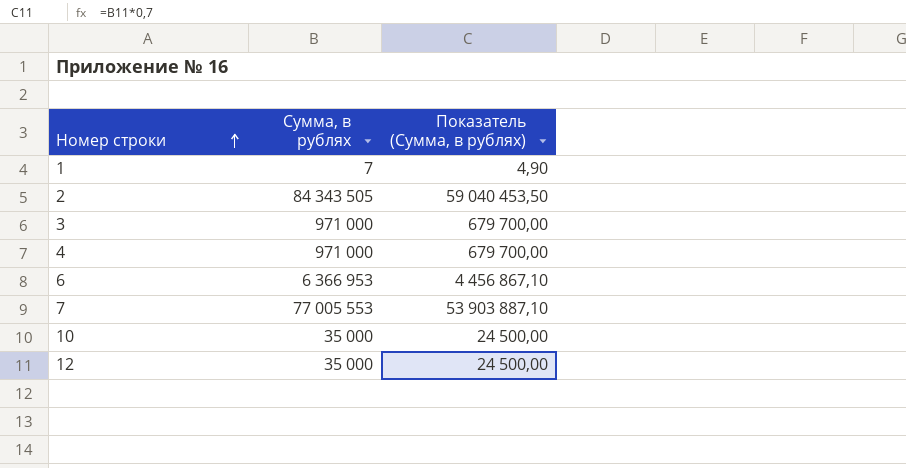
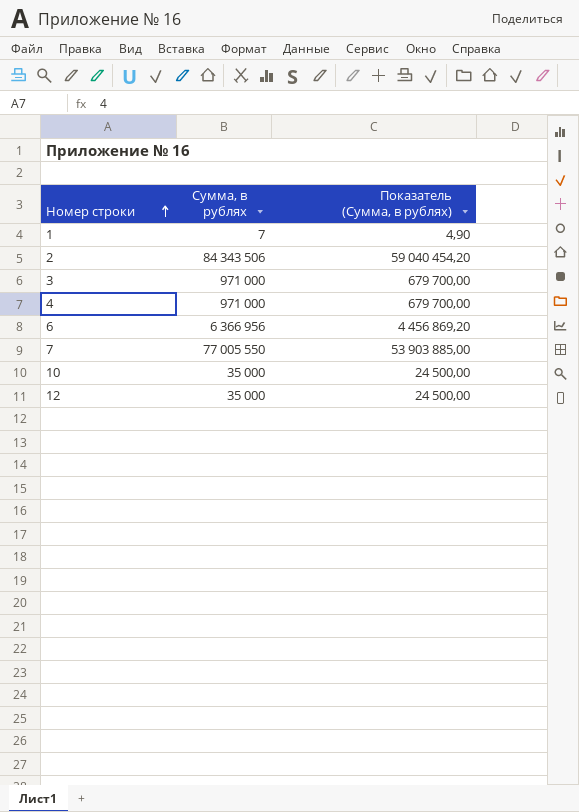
2 | Сумма, в рублях: 84 343 505 -> 84 343 506
2 | Показатель (Сумма, в рублях): 59 040 453,50 -> 59 040 454,20
6 | Сумма, в рублях: 6 366 953 -> 6 366 956
6 | Показатель (Сумма, в рублях): 4 456 867,10 -> 4 456 869,20
7 | Сумма, в рублях: 77 005 553 -> 77 005 550
7 | Показатель (Сумма, в рублях): 53 903 887,10 -> 53 903 885,00

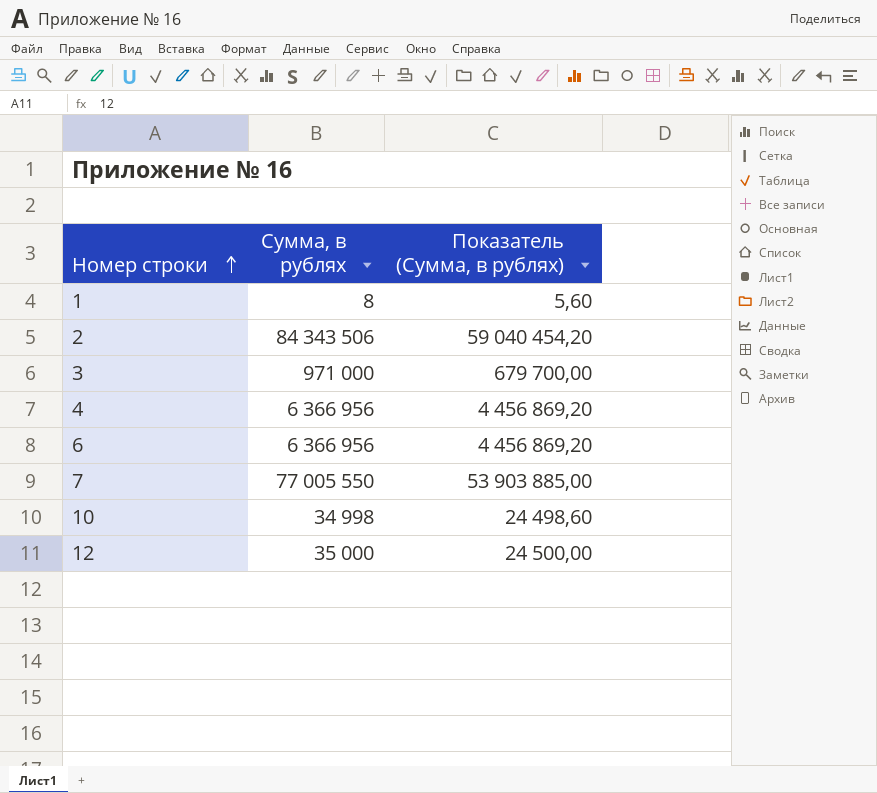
1 | Сумма, в рублях: 7 -> 8
1 | Показатель (Сумма, в рублях): 4,90 -> 5,60
4 | Сумма, в рублях: 971 000 -> 6 366 956
4 | Показатель (Сумма, в рублях): 679 700,00 -> 4 456 869,20
10 | Сумма, в рублях: 35 000 -> 34 998
10 | Показатель (Сумма, в рублях): 24 500,00 -> 24 498,60

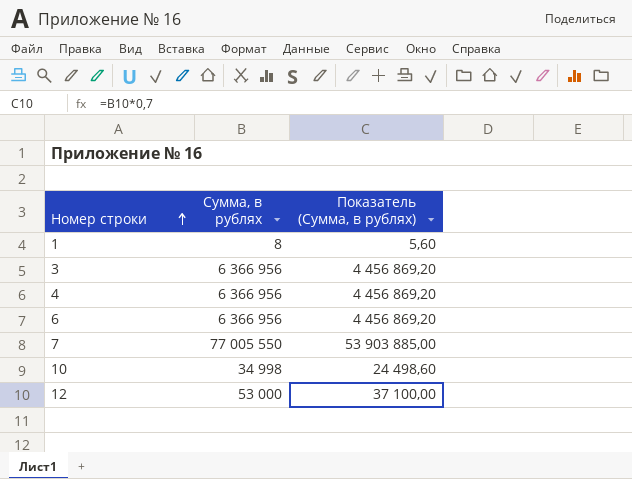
row 2: 84 343 506 | 59 040 454,20 -> none
3 | Сумма, в рублях: 971 000 -> 6 366 956
3 | Показатель (Сумма, в рублях): 679 700,00 -> 4 456 869,20
12 | Сумма, в рублях: 35 000 -> 53 000
12 | Показатель (Сумма, в рублях): 24 500,00 -> 37 100,00

